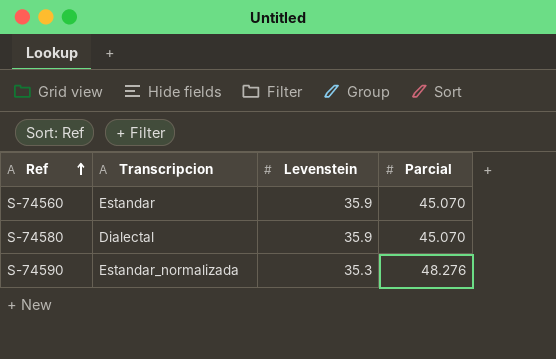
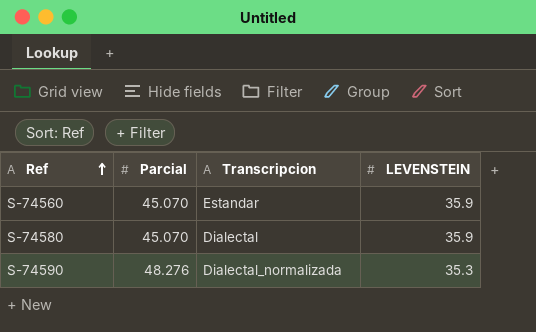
column Parcial | position: 4 -> 2
column name: Levenstein -> LEVENSTEIN
S-74590 | Transcripcion: Estandar_normalizada -> Dialectal_normalizada

